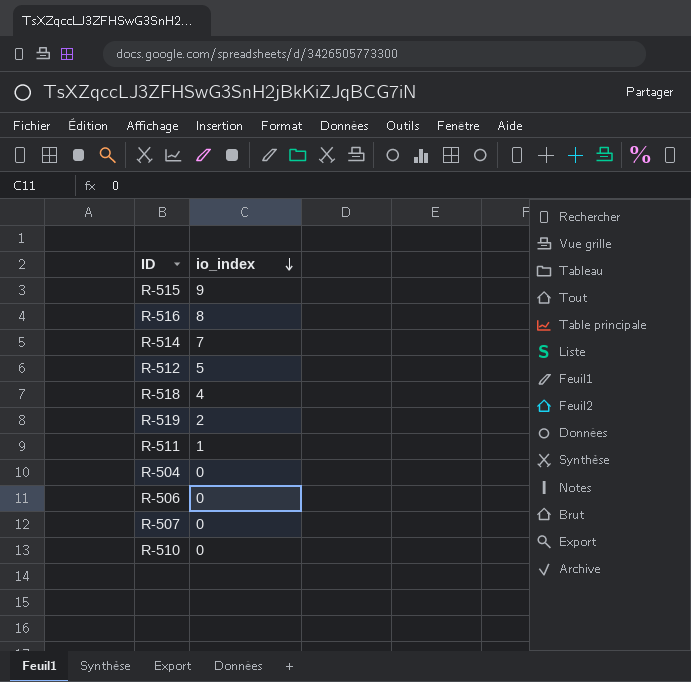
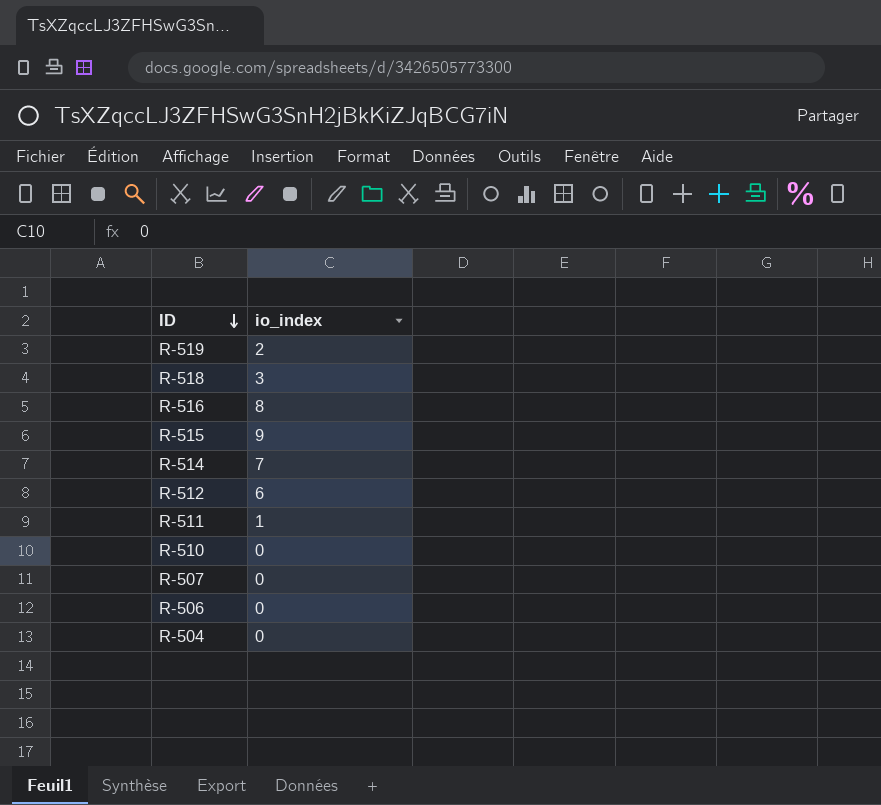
row order: io_index descending -> ID descending
R-518 | io_index: 4 -> 3
R-512 | io_index: 5 -> 6

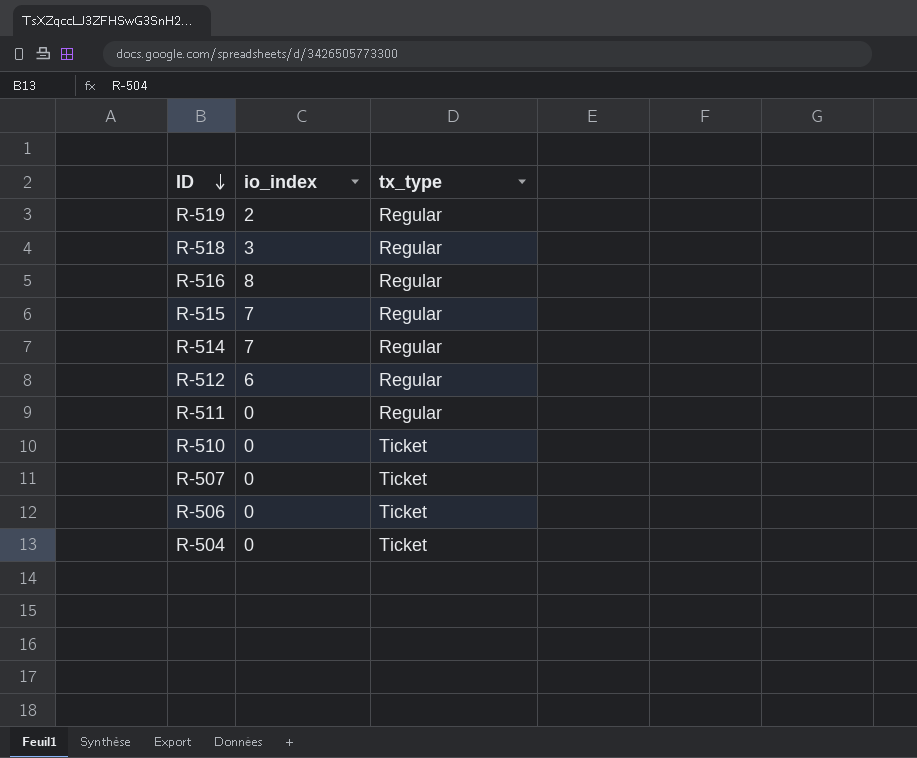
column tx_type | position: none -> 3
R-515 | io_index: 9 -> 7
R-511 | io_index: 1 -> 0

